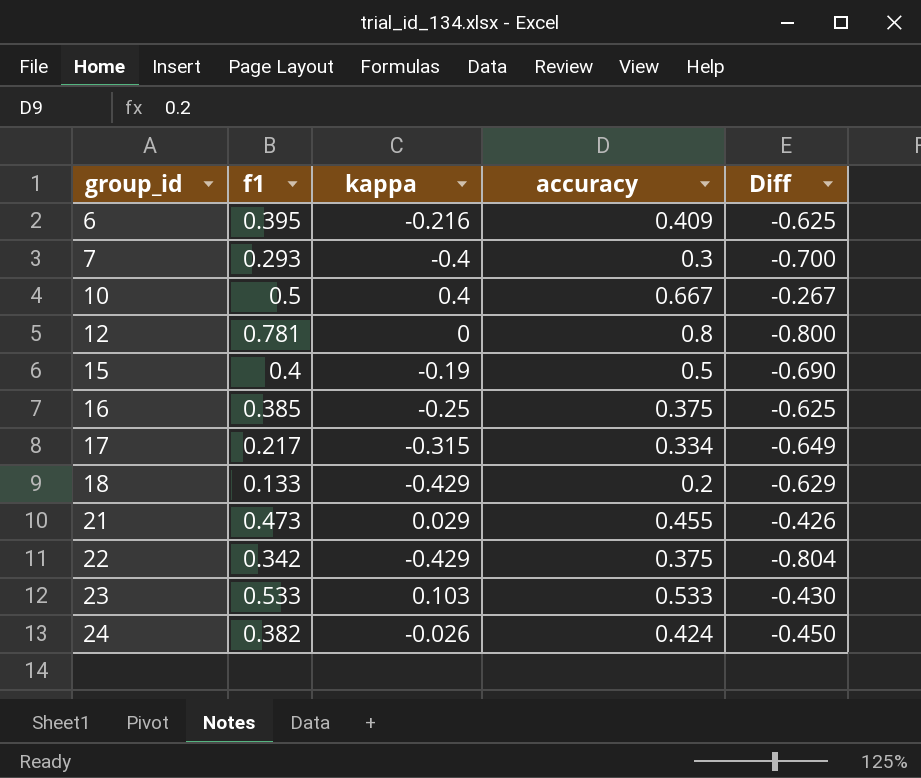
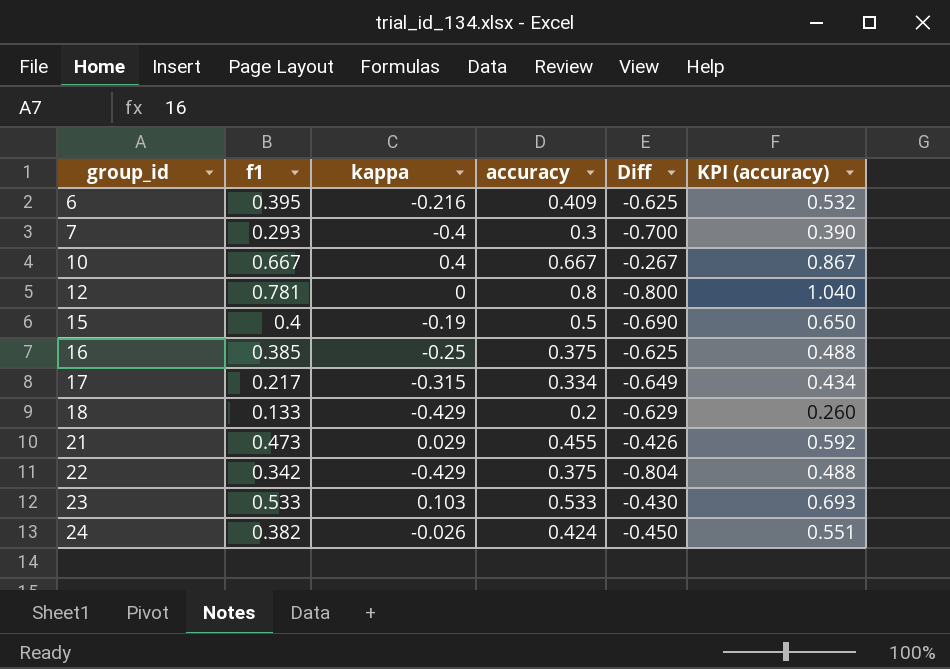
column KPI (accuracy) | formula: none -> [accuracy] * 1.3
10 | f1: 0.5 -> 0.667

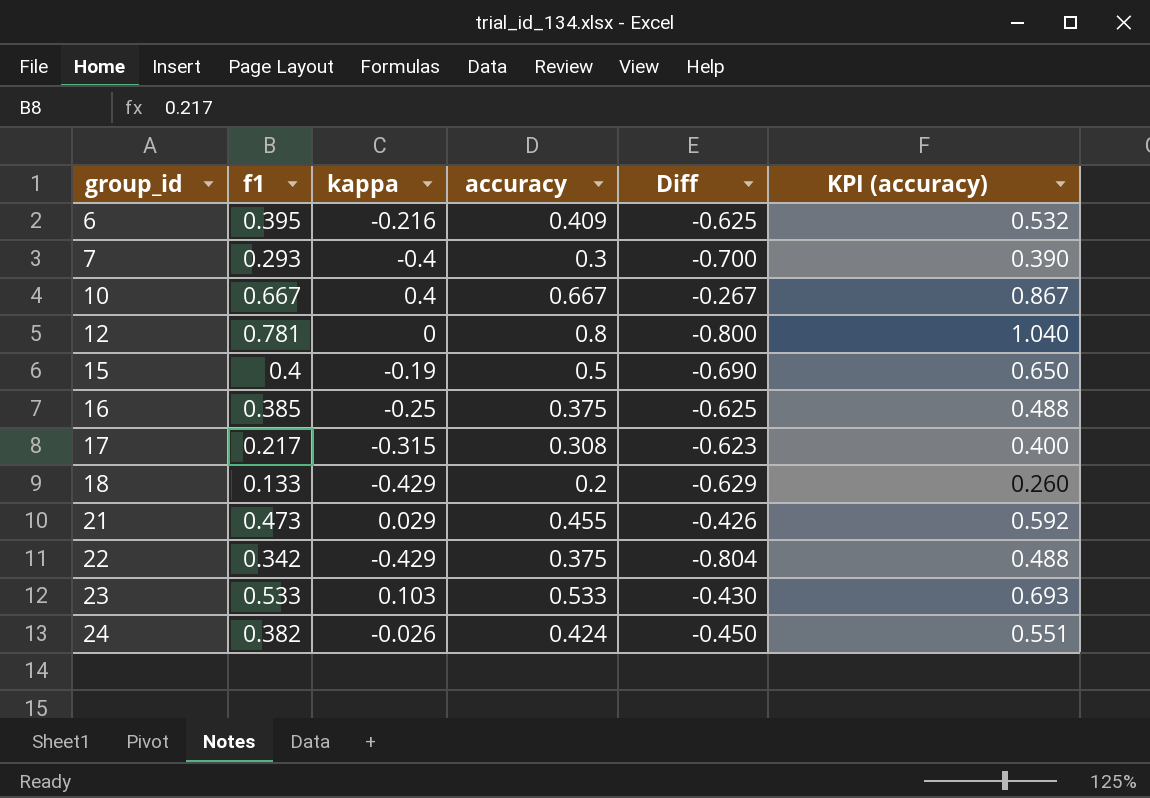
17 | accuracy: 0.334 -> 0.308
17 | Diff: -0.649 -> -0.623
17 | KPI (accuracy): 0.434 -> 0.400

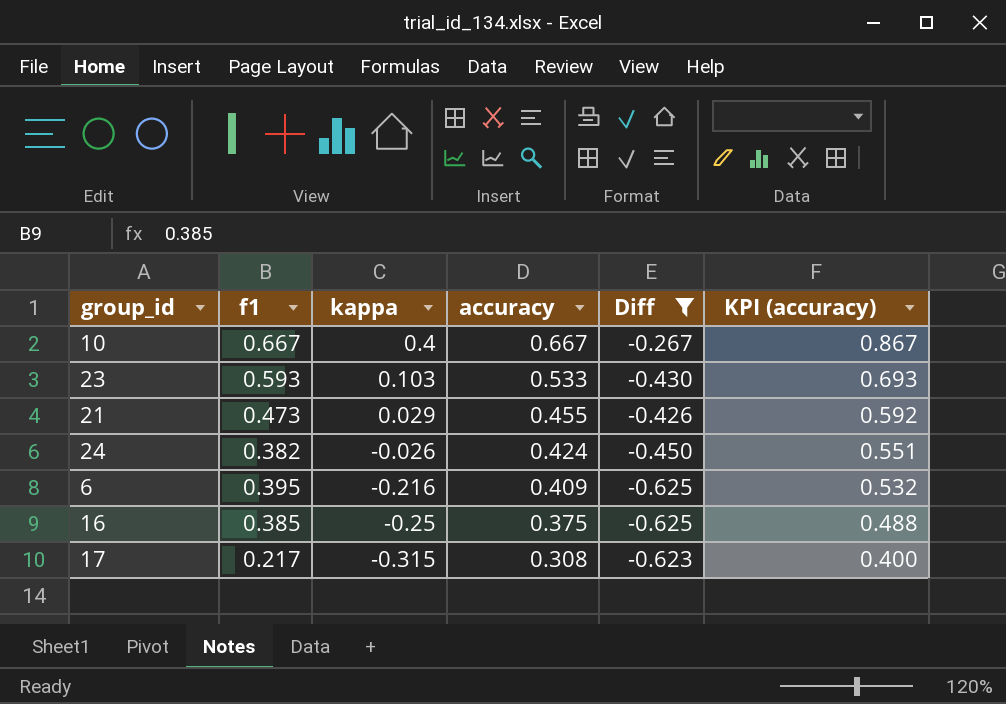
filter: none -> Diff >= -0.625
row order: group_id ascending -> kappa descending
23 | f1: 0.533 -> 0.593

